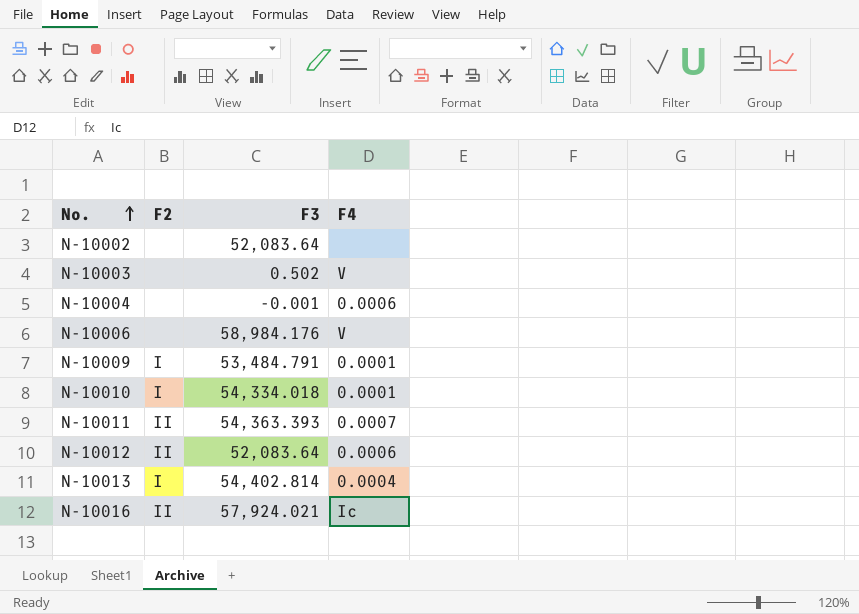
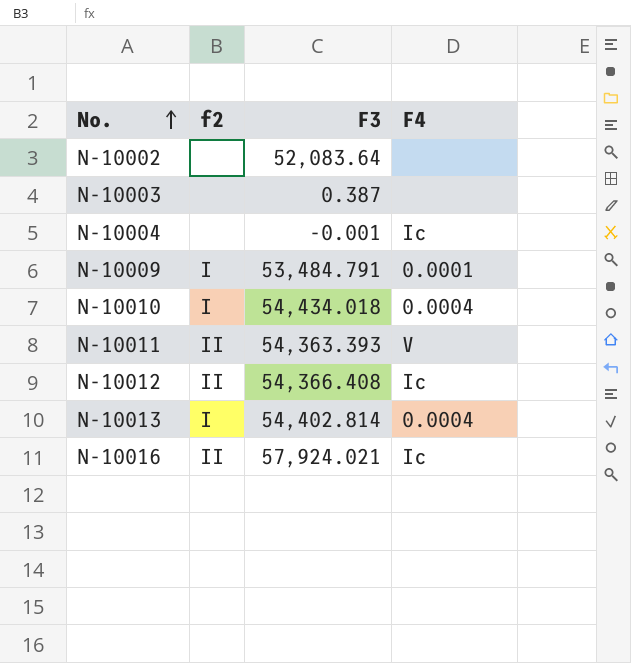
column name: F2 -> f2
row N-10006: none | 58,984.176 | V -> none
N-10003 | F3: 0.502 -> 0.387
N-10003 | F4: V -> none
N-10004 | F4: 0.0006 -> Ic
N-10010 | F3: 54,334.018 -> 54,434.018
N-10010 | F4: 0.0001 -> 0.0004
N-10011 | F4: 0.0007 -> V
N-10012 | F3: 52,083.64 -> 54,366.408
N-10012 | F4: 0.0006 -> Ic

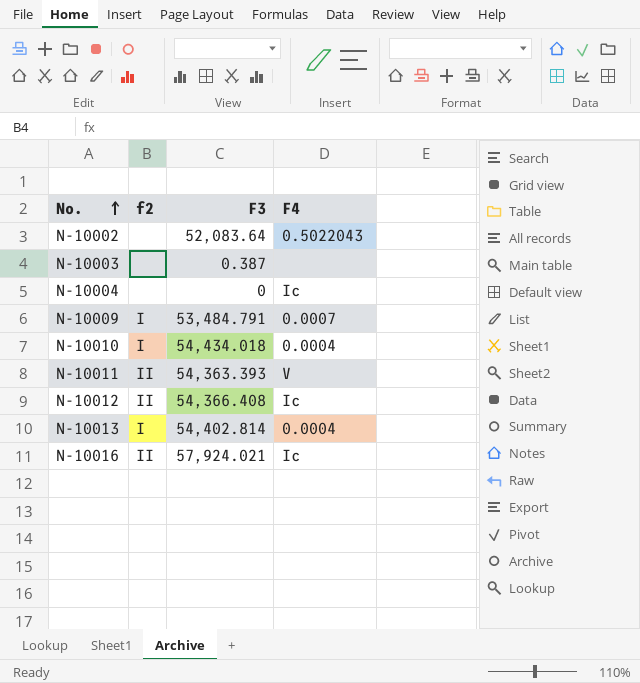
N-10002 | F4: none -> 0.5022043
N-10004 | F3: -0.001 -> 0
N-10009 | F4: 0.0001 -> 0.0007

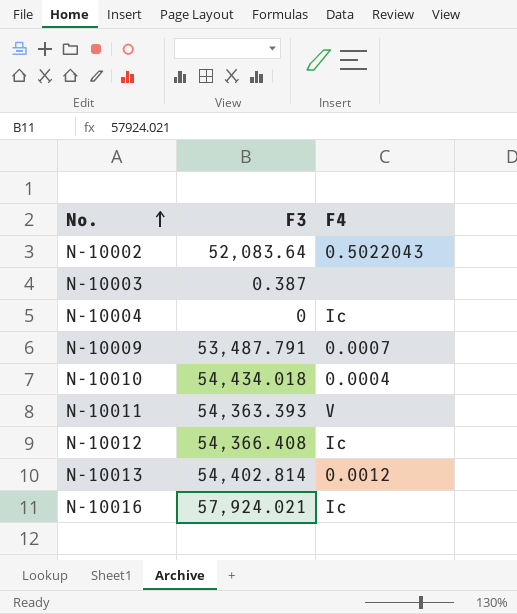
column f2 | position: 2 -> none
N-10009 | F3: 53,484.791 -> 53,487.791
N-10013 | F4: 0.0004 -> 0.0012

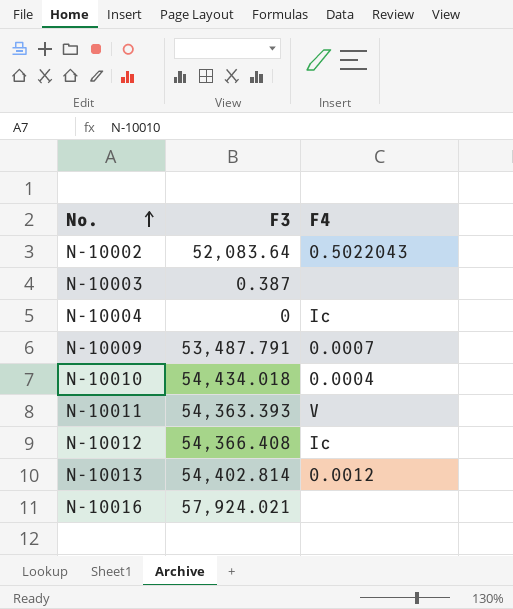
N-10016 | F4: Ic -> none

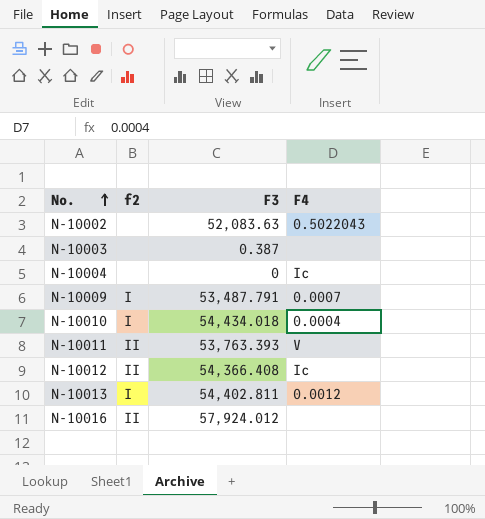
column f2 | position: none -> 2
N-10002 | F3: 52,083.64 -> 52,083.63
N-10011 | F3: 54,363.393 -> 53,763.393
N-10013 | F3: 54,402.814 -> 54,402.811
N-10016 | F3: 57,924.021 -> 57,924.012

